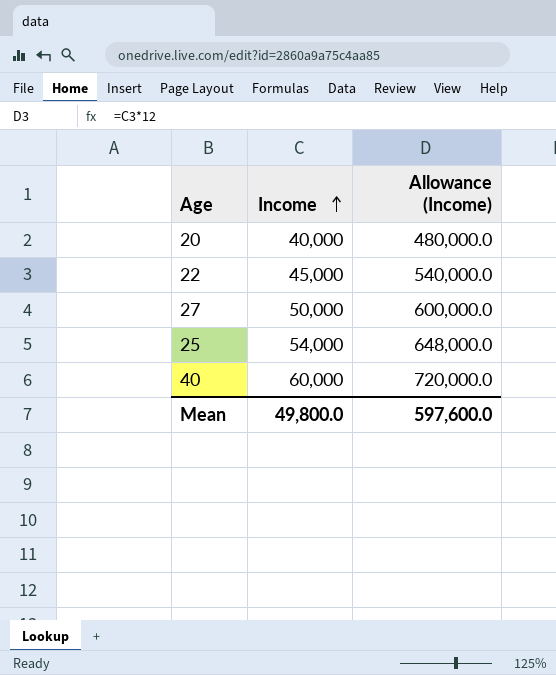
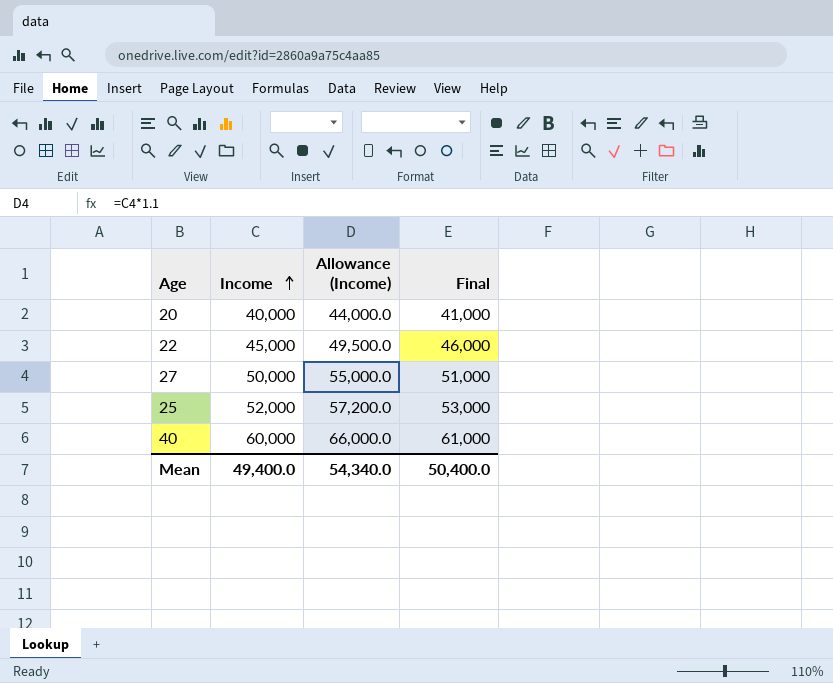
column Allowance (Income) | formula: [Income] * 12 -> [Income] * 1.1
column Final | formula: none -> [Income] + 1000
25 | Income: 54,000 -> 52,000
Mean | Income: 49,800.0 -> 49,400.0
Mean | Allowance (Income): 597,600.0 -> 54,340.0

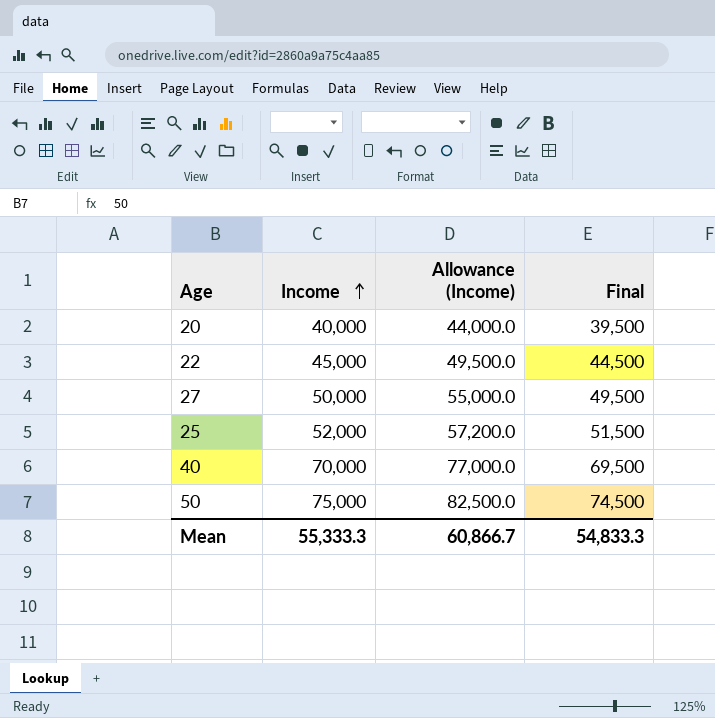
column Final | formula: [Income] + 1000 -> [Income] - 500
40 | Income: 60,000 -> 70,000
40 | Allowance (Income): 66,000.0 -> 77,000.0
row 50: none -> 75,000 | 82,500.0 | 74,500
Mean | Income: 49,400.0 -> 55,333.3
Mean | Allowance (Income): 54,340.0 -> 60,866.7
Mean | Final: 50,400.0 -> 54,833.3

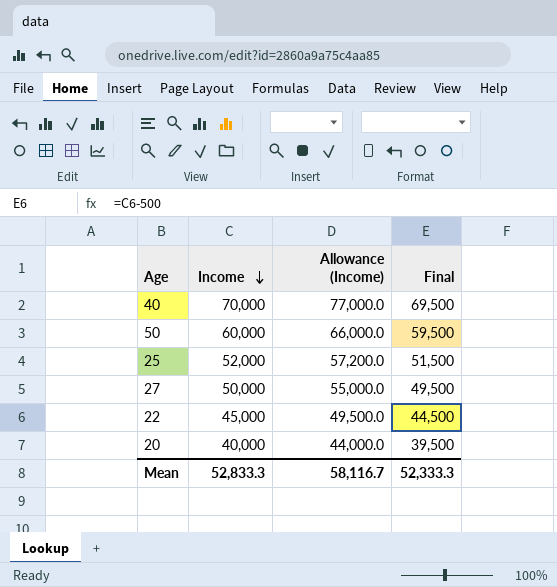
row order: Income ascending -> Income descending
50 | Income: 75,000 -> 60,000
50 | Allowance (Income): 82,500.0 -> 66,000.0
50 | Final: 74,500 -> 59,500
Mean | Income: 55,333.3 -> 52,833.3
Mean | Allowance (Income): 60,866.7 -> 58,116.7
Mean | Final: 54,833.3 -> 52,333.3

